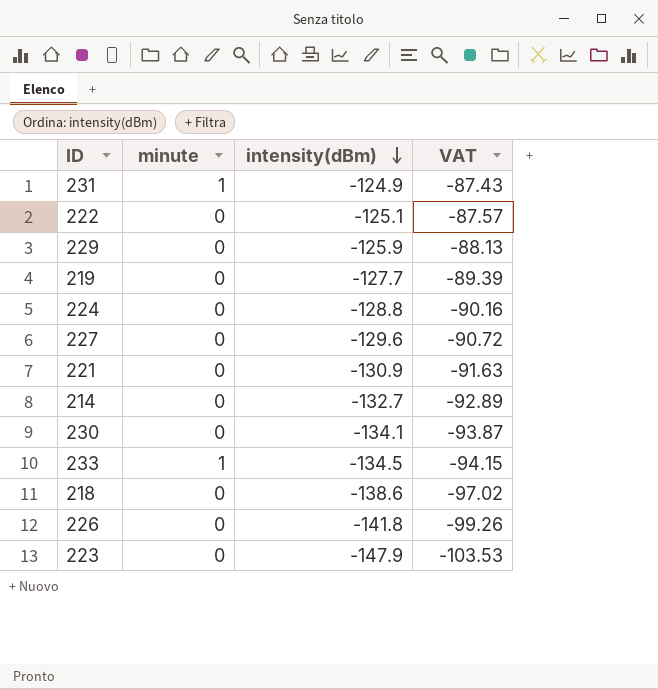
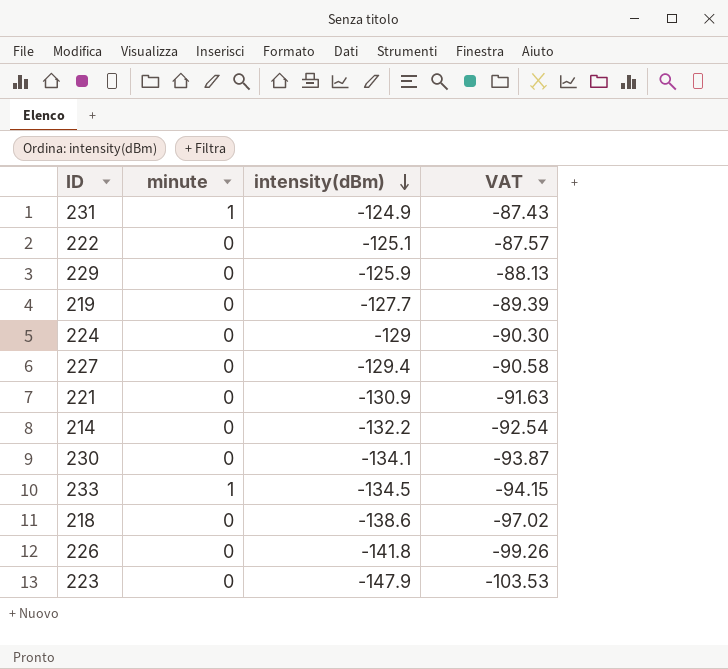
224 | intensity(dBm): -128.8 -> -129
224 | VAT: -90.16 -> -90.30
227 | intensity(dBm): -129.6 -> -129.4
227 | VAT: -90.72 -> -90.58
214 | intensity(dBm): -132.7 -> -132.2
214 | VAT: -92.89 -> -92.54

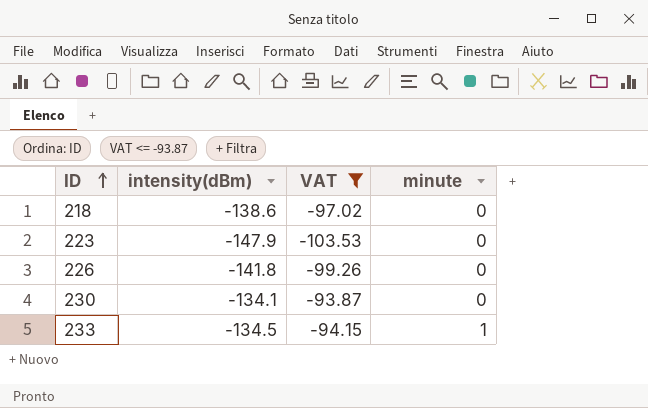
filter: none -> VAT <= -93.87
row order: intensity(dBm) descending -> ID ascending
column minute | position: 2 -> 4

